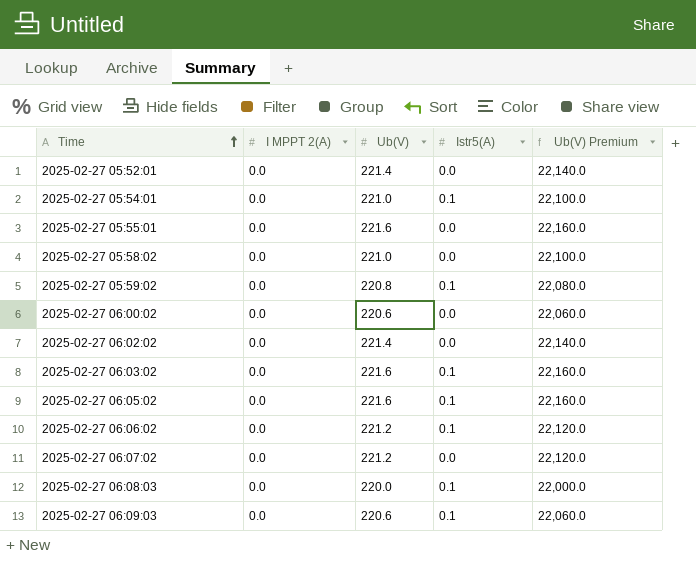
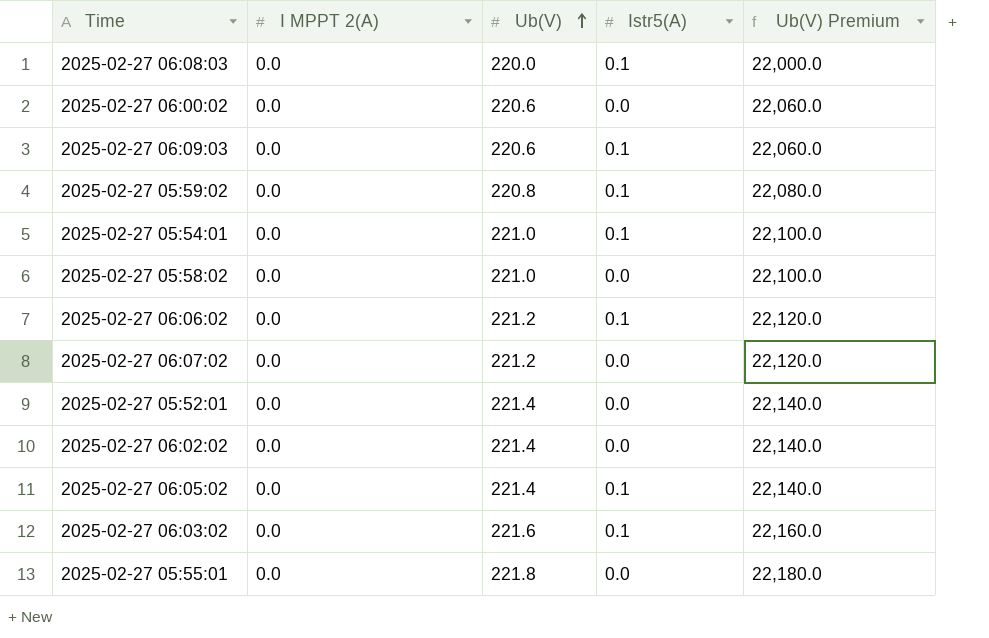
row order: Time ascending -> Ub(V) ascending
2025-02-27 06:05:02 | Ub(V): 221.6 -> 221.4
2025-02-27 06:05:02 | Ub(V) Premium: 22,160.0 -> 22,140.0
2025-02-27 05:55:01 | Ub(V): 221.6 -> 221.8
2025-02-27 05:55:01 | Ub(V) Premium: 22,160.0 -> 22,180.0

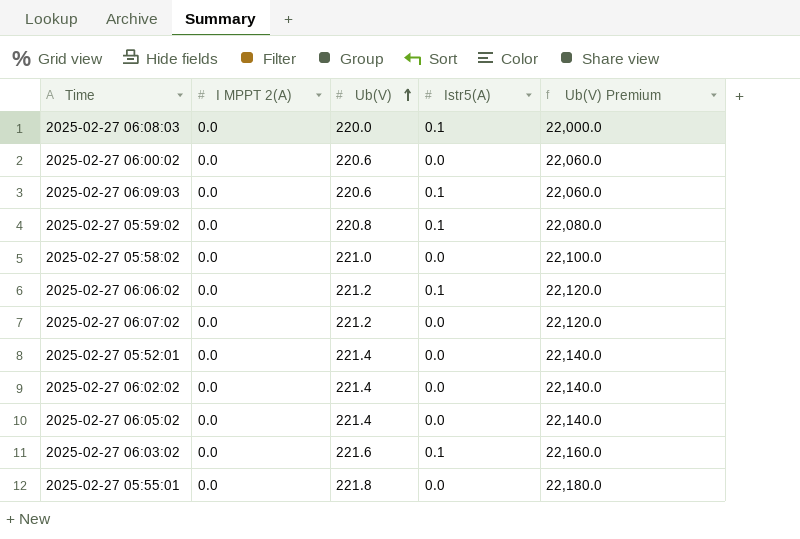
row 2025-02-27 05:54:01: 0.0 | 221.0 | 0.1 | 22,100.0 -> none
2025-02-27 06:05:02 | Istr5(A): 0.1 -> 0.0

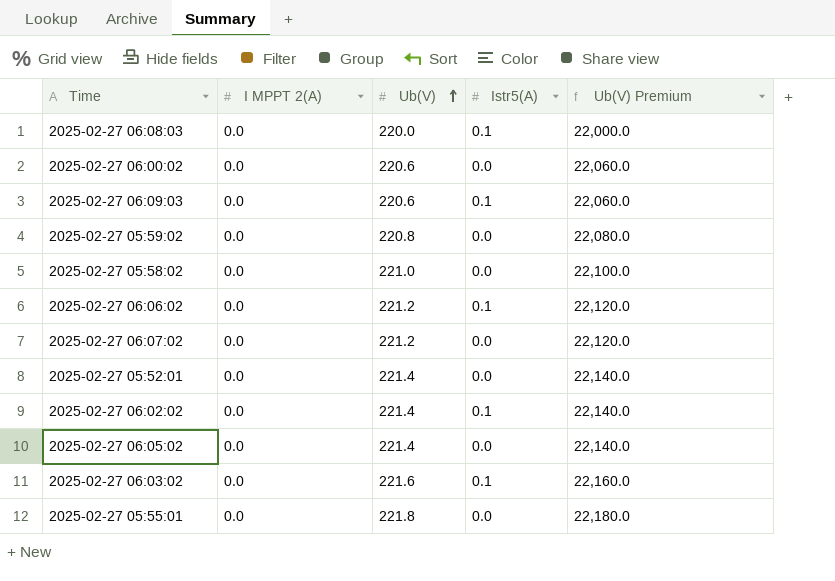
2025-02-27 05:59:02 | Istr5(A): 0.1 -> 0.0
2025-02-27 06:02:02 | Istr5(A): 0.0 -> 0.1

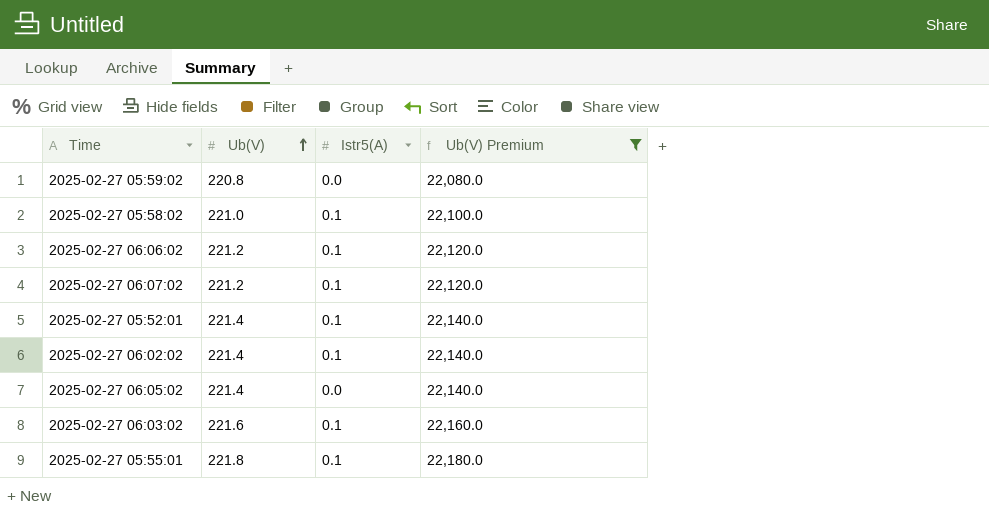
filter: none -> Ub(V) Premium >= 22,080.0
column I MPPT 2(A) | position: 2 -> none
2025-02-27 05:58:02 | Istr5(A): 0.0 -> 0.1
2025-02-27 06:07:02 | Istr5(A): 0.0 -> 0.1
2025-02-27 05:52:01 | Istr5(A): 0.0 -> 0.1
2025-02-27 05:55:01 | Istr5(A): 0.0 -> 0.1

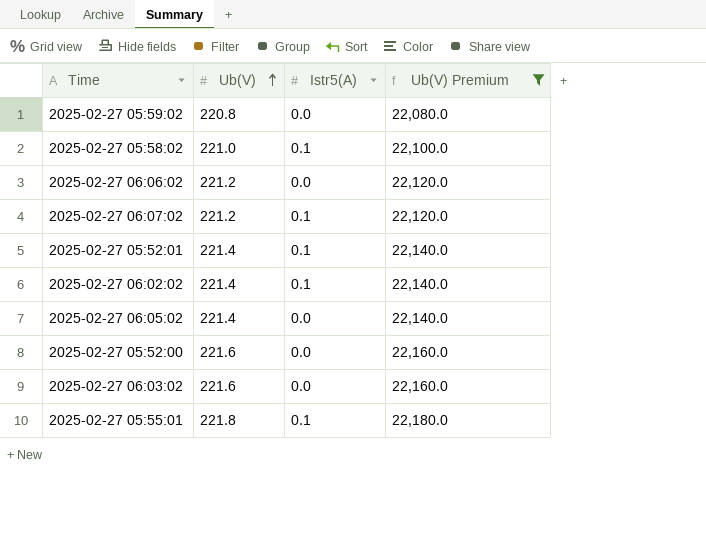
2025-02-27 06:06:02 | Istr5(A): 0.1 -> 0.0
row 2025-02-27 05:52:00: none -> 221.6 | 0.0 | 22,160.0
2025-02-27 06:03:02 | Istr5(A): 0.1 -> 0.0

